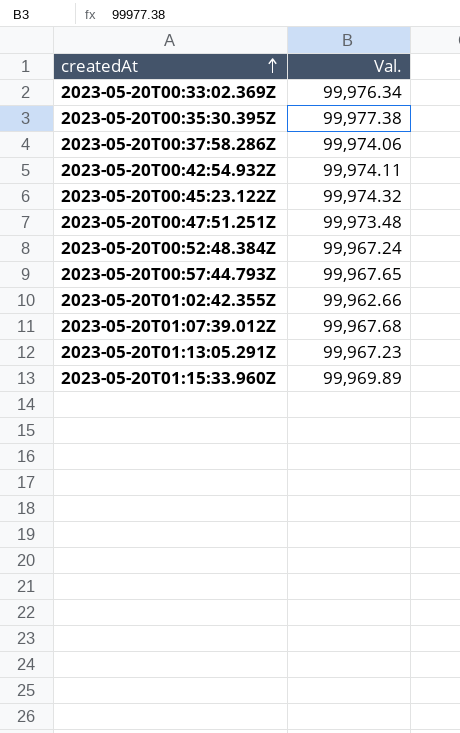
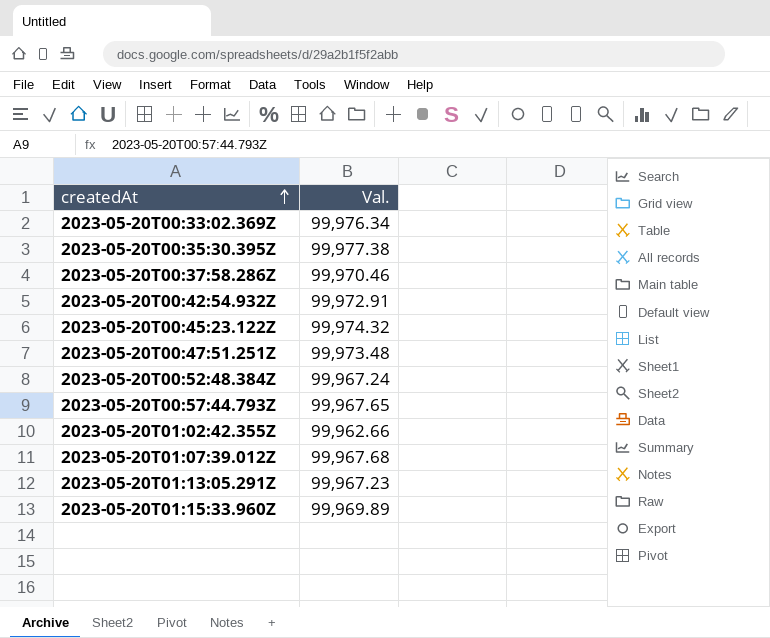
2023-05-20T00:37:58.286Z | Val.: 99,974.06 -> 99,970.46
2023-05-20T00:42:54.932Z | Val.: 99,974.11 -> 99,972.91

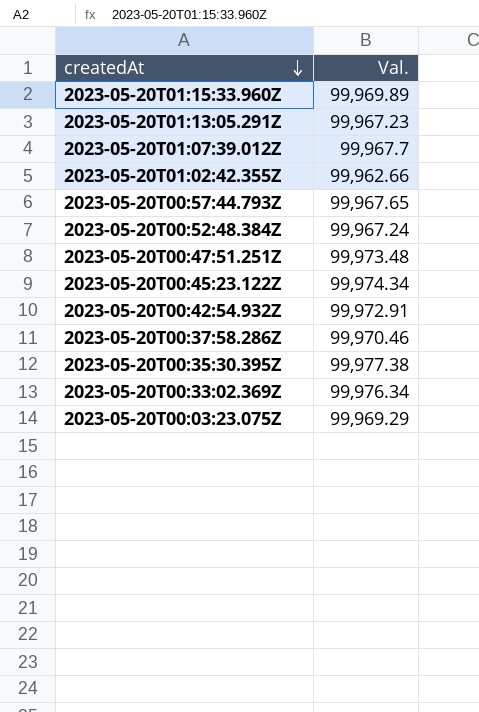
row order: createdAt ascending -> createdAt descending
2023-05-20T01:07:39.012Z | Val.: 99,967.68 -> 99,967.7
2023-05-20T00:45:23.122Z | Val.: 99,974.32 -> 99,974.34
row 2023-05-20T00:03:23.075Z: none -> 99,969.29

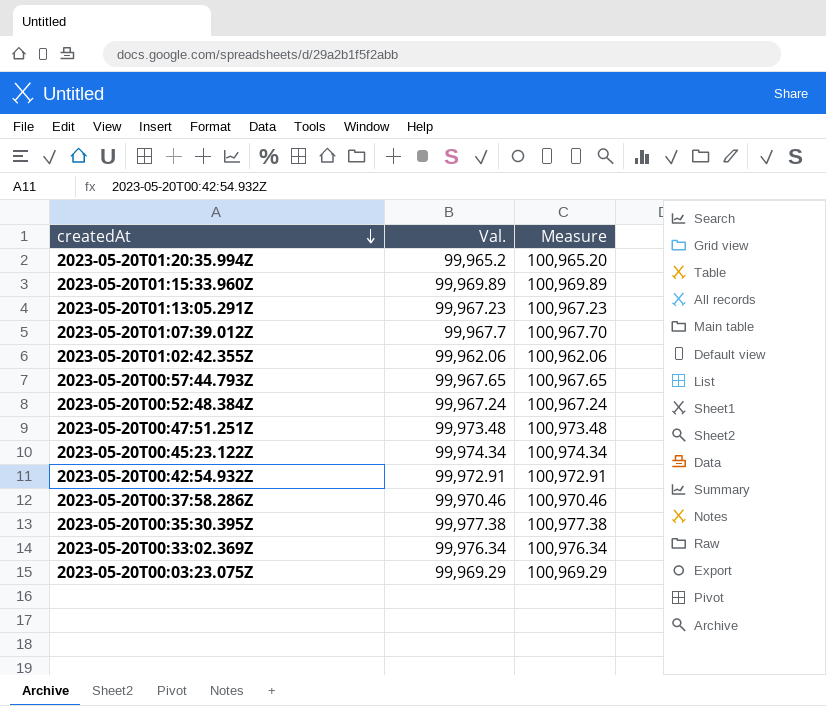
column Measure | formula: none -> [Val.] + 1000
row 2023-05-20T01:20:35.994Z: none -> 99,965.2 | 100,965.20
2023-05-20T01:02:42.355Z | Val.: 99,962.66 -> 99,962.06

